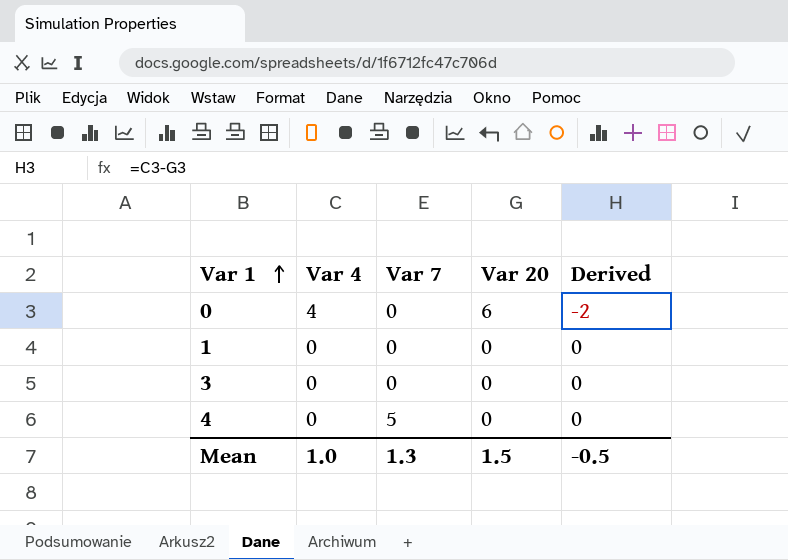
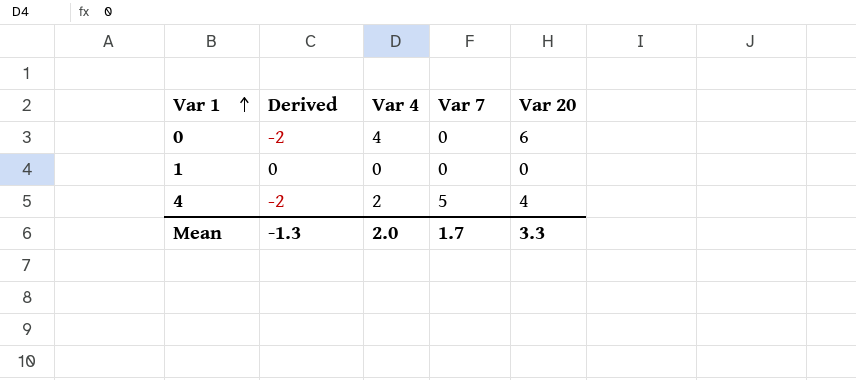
column Derived | position: 5 -> 2
row 3: 0 | 0 | 0 | 0 -> none
4 | Derived: 0 -> -2
4 | Var 4: 0 -> 2
4 | Var 20: 0 -> 4
Mean | Derived: -0.5 -> -1.3
Mean | Var 4: 1.0 -> 2.0
Mean | Var 7: 1.3 -> 1.7
Mean | Var 20: 1.5 -> 3.3

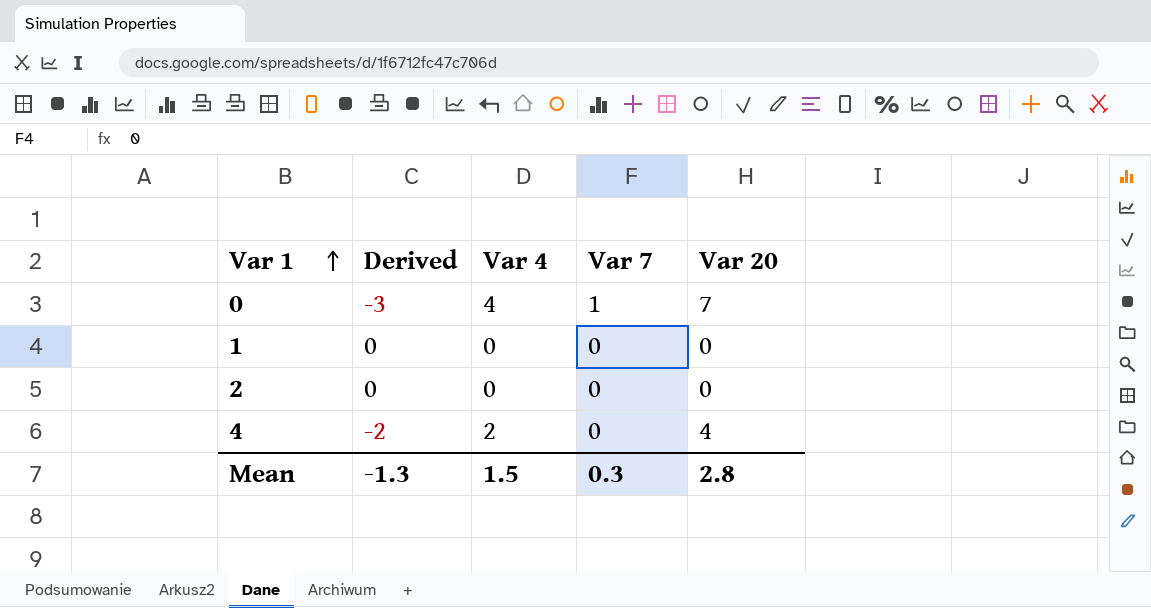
0 | Derived: -2 -> -3
0 | Var 7: 0 -> 1
0 | Var 20: 6 -> 7
row 2: none -> 0 | 0 | 0 | 0
4 | Var 7: 5 -> 0
Mean | Var 4: 2.0 -> 1.5
Mean | Var 7: 1.7 -> 0.3
Mean | Var 20: 3.3 -> 2.8

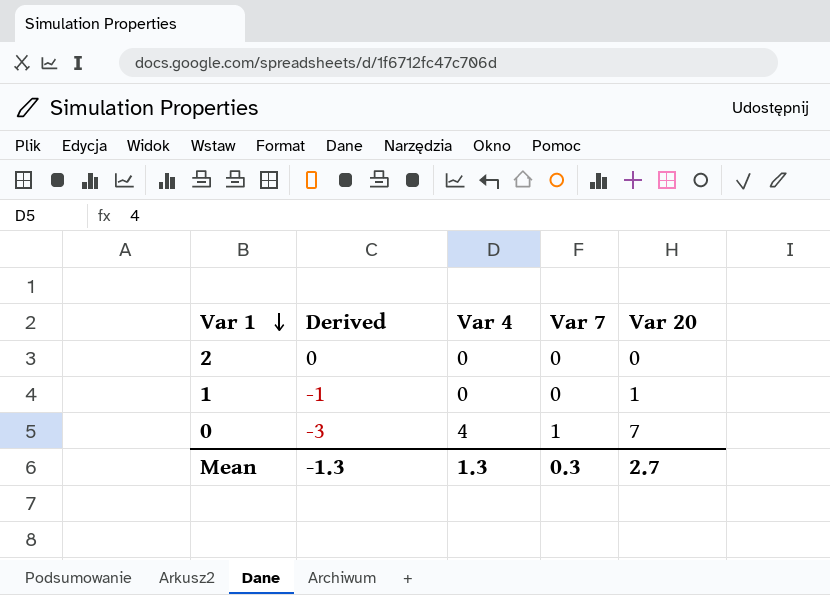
row order: Var 1 ascending -> Var 1 descending
row 4: -2 | 2 | 0 | 4 -> none
1 | Derived: 0 -> -1
1 | Var 20: 0 -> 1
Mean | Var 4: 1.5 -> 1.3
Mean | Var 20: 2.8 -> 2.7

